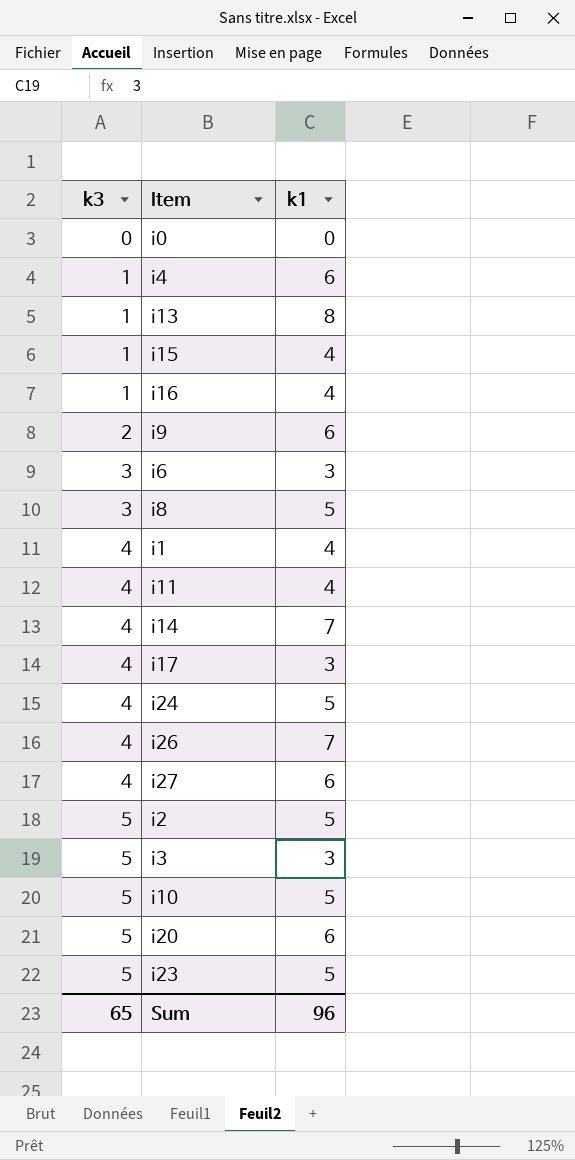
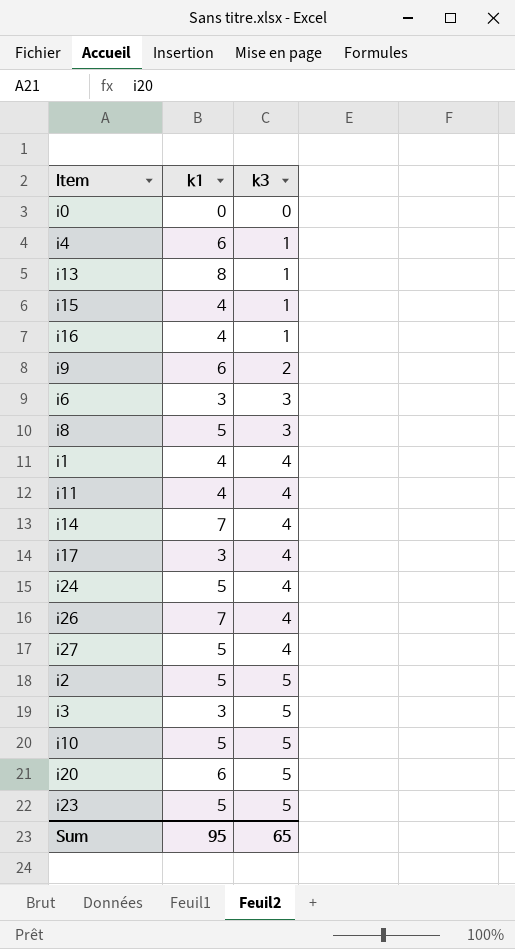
column k3 | position: 1 -> 3
i27 | k1: 6 -> 5
Sum | k1: 96 -> 95

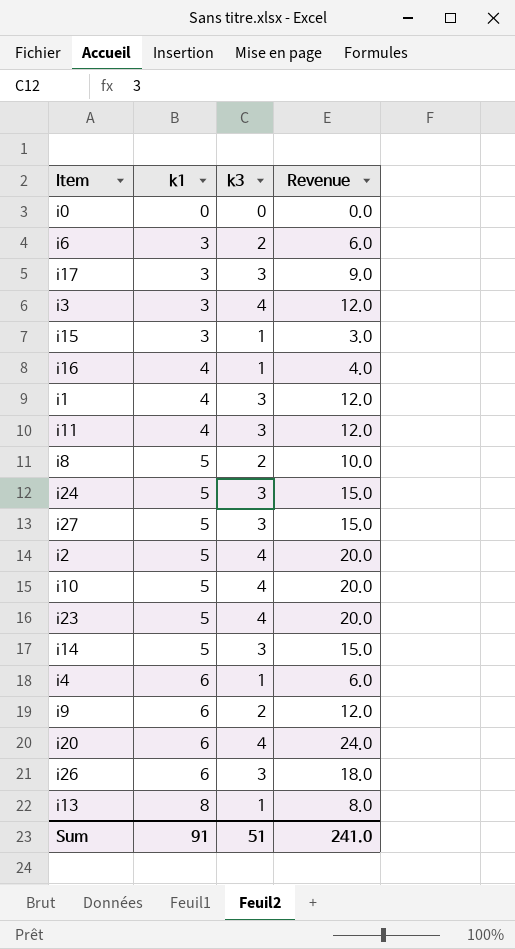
row order: k3 ascending -> k1 ascending
column Revenue | formula: none -> [k1] * [k3]
i6 | k3: 3 -> 2
i17 | k3: 4 -> 3
i3 | k3: 5 -> 4
i15 | k1: 4 -> 3
i1 | k3: 4 -> 3
i11 | k3: 4 -> 3
i8 | k3: 3 -> 2
i24 | k3: 4 -> 3
i27 | k3: 4 -> 3
i2 | k3: 5 -> 4
i10 | k3: 5 -> 4
i23 | k3: 5 -> 4
i14 | k1: 7 -> 5
i14 | k3: 4 -> 3
i20 | k3: 5 -> 4
i26 | k1: 7 -> 6
i26 | k3: 4 -> 3
Sum | k1: 95 -> 91
Sum | k3: 65 -> 51

